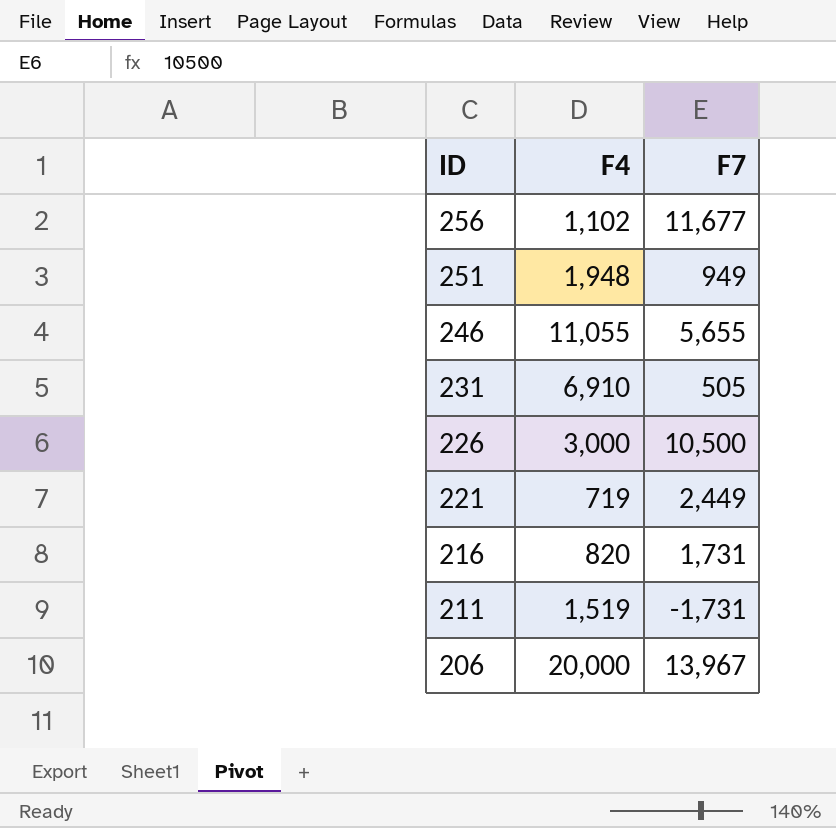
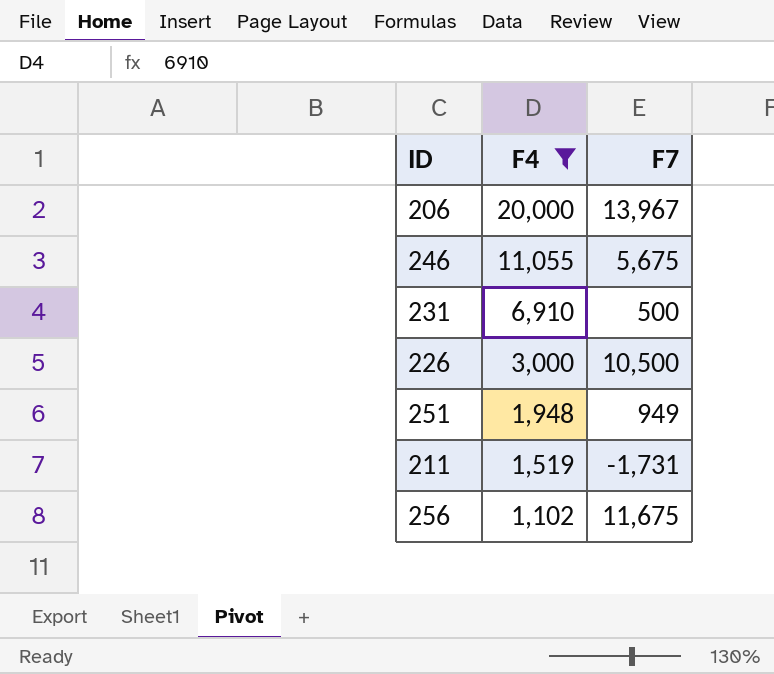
filter: none -> F4 >= 1,102
row order: ID descending -> F4 descending
246 | F7: 5,655 -> 5,675
231 | F7: 505 -> 500
256 | F7: 11,677 -> 11,675

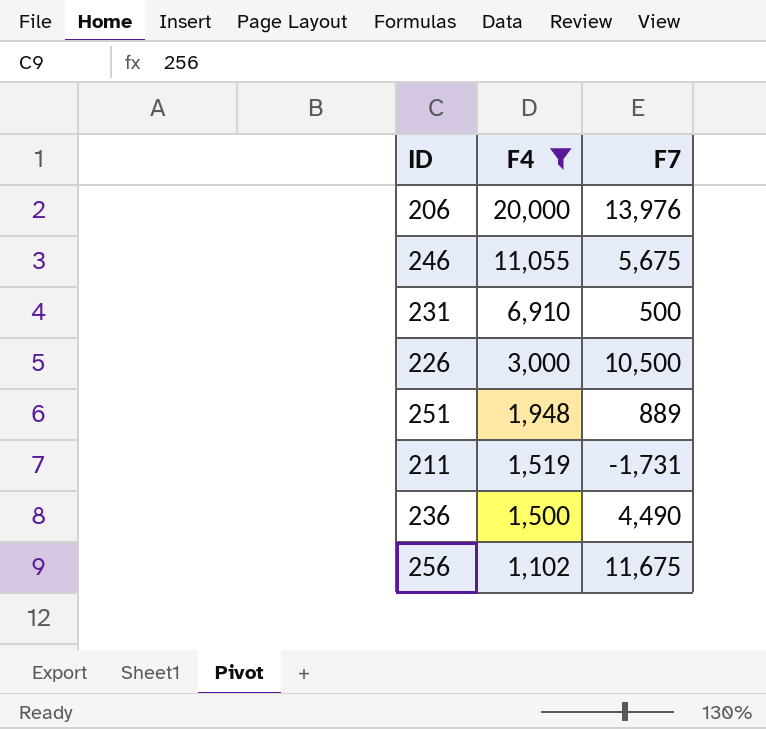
206 | F7: 13,967 -> 13,976
251 | F7: 949 -> 889
row 236: none -> 1,500 | 4,490

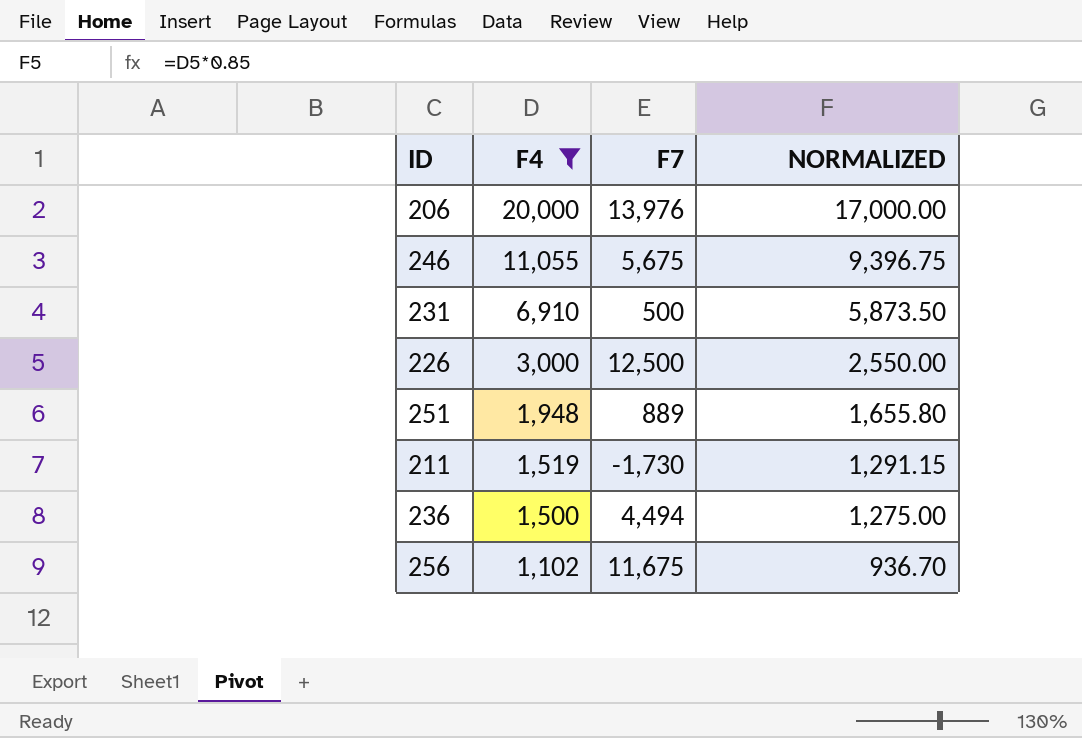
column NORMALIZED | formula: none -> [F4] * 0.85
226 | F7: 10,500 -> 12,500
211 | F7: -1,731 -> -1,730
236 | F7: 4,490 -> 4,494

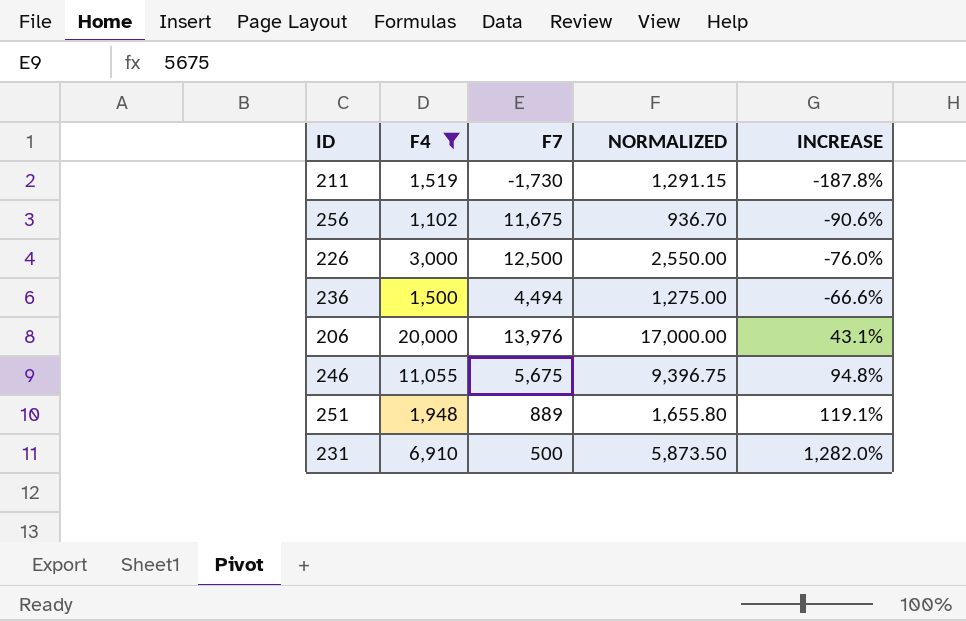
row order: F4 descending -> INCREASE ascending
column INCREASE | formula: none -> ([F4] - [F7]) / [F7]

